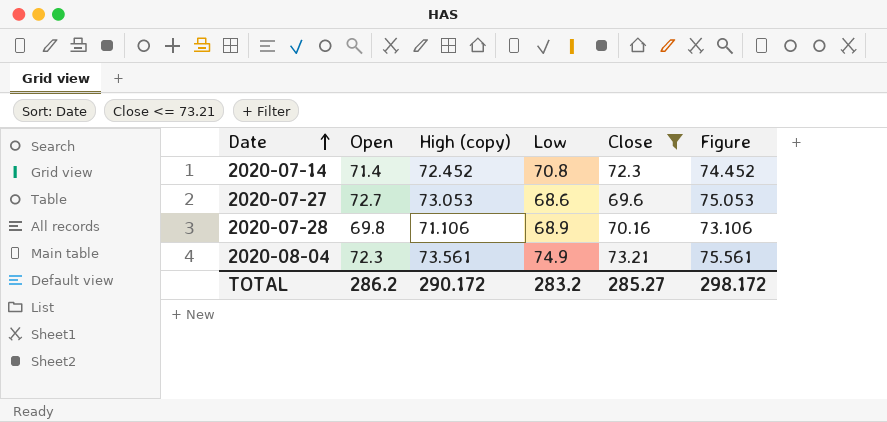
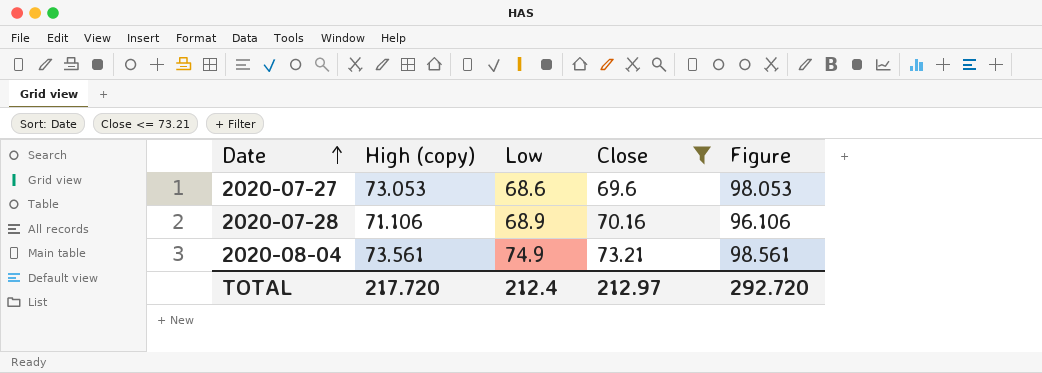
column Open | position: 2 -> none
column Figure | formula: [High (copy)] + 2 -> [High (copy)] + 25
row 2020-07-14: 71.4 | 72.452 | 70.8 | 72.3 | 74.452 -> none
TOTAL | High (copy): 290.172 -> 217.720
TOTAL | Low: 283.2 -> 212.4
TOTAL | Close: 285.27 -> 212.97
TOTAL | Figure: 298.172 -> 292.720

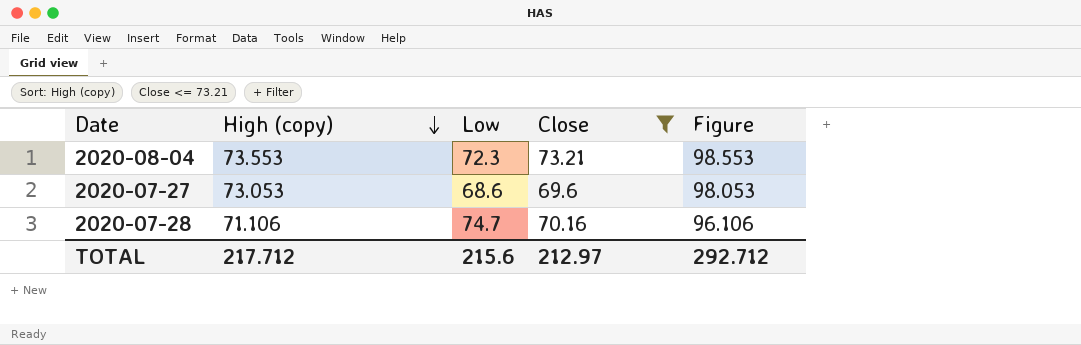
row order: Date ascending -> High (copy) descending
2020-08-04 | High (copy): 73.561 -> 73.553
2020-08-04 | Low: 74.9 -> 72.3
2020-08-04 | Figure: 98.561 -> 98.553
2020-07-28 | Low: 68.9 -> 74.7
TOTAL | High (copy): 217.720 -> 217.712
TOTAL | Low: 212.4 -> 215.6
TOTAL | Figure: 292.720 -> 292.712

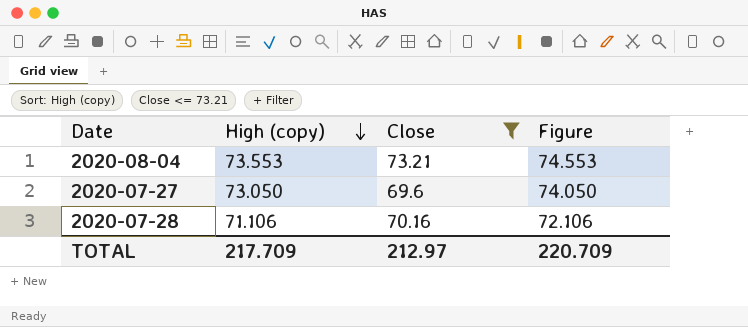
column Low | position: 3 -> none
column Figure | formula: [High (copy)] + 25 -> [High (copy)] + 1
2020-07-27 | High (copy): 73.053 -> 73.050
TOTAL | High (copy): 217.712 -> 217.709
TOTAL | Figure: 292.712 -> 220.709

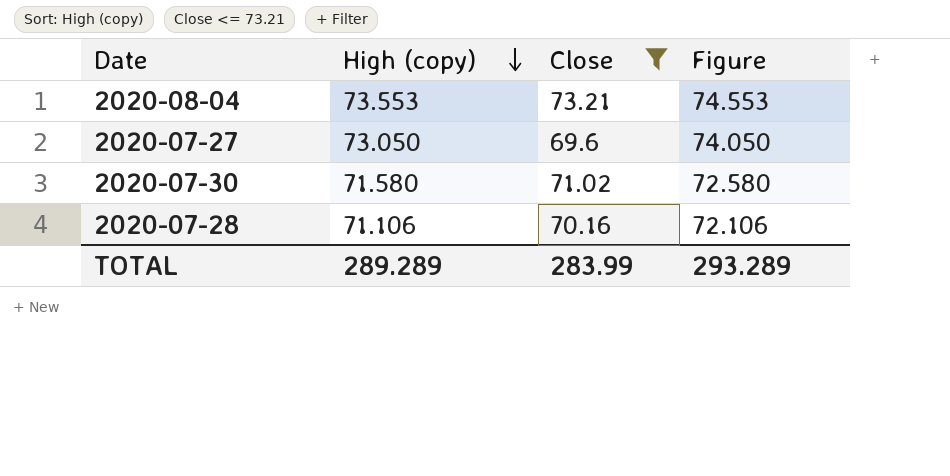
row 2020-07-30: none -> 71.580 | 71.02 | 72.580
TOTAL | High (copy): 217.709 -> 289.289
TOTAL | Close: 212.97 -> 283.99
TOTAL | Figure: 220.709 -> 293.289

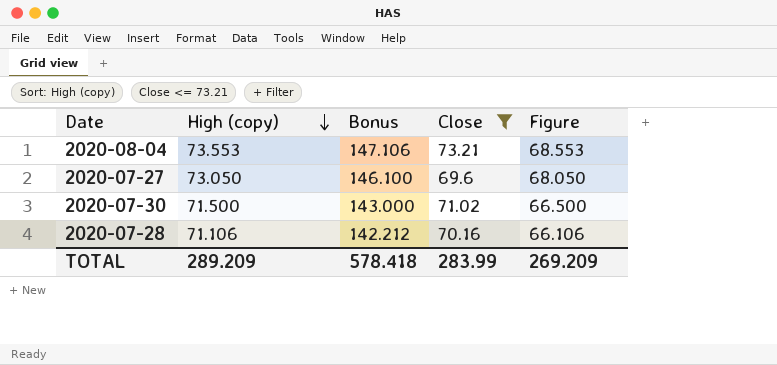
column Bonus | formula: none -> [High (copy)] * 2
column Figure | formula: [High (copy)] + 1 -> [High (copy)] - 5
2020-07-30 | High (copy): 71.580 -> 71.500
TOTAL | High (copy): 289.289 -> 289.209
TOTAL | Figure: 293.289 -> 269.209

